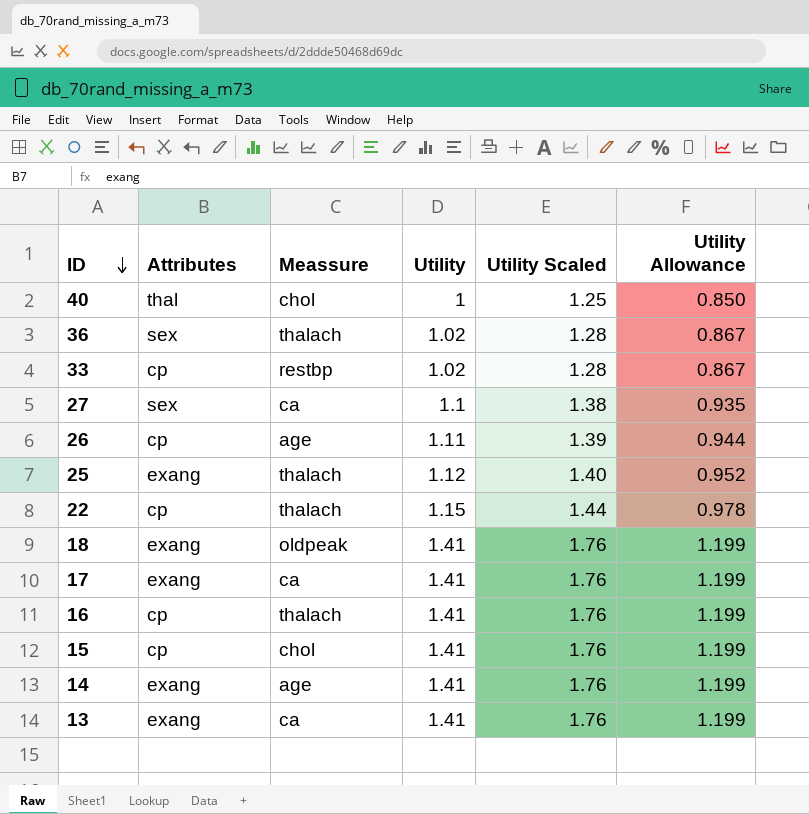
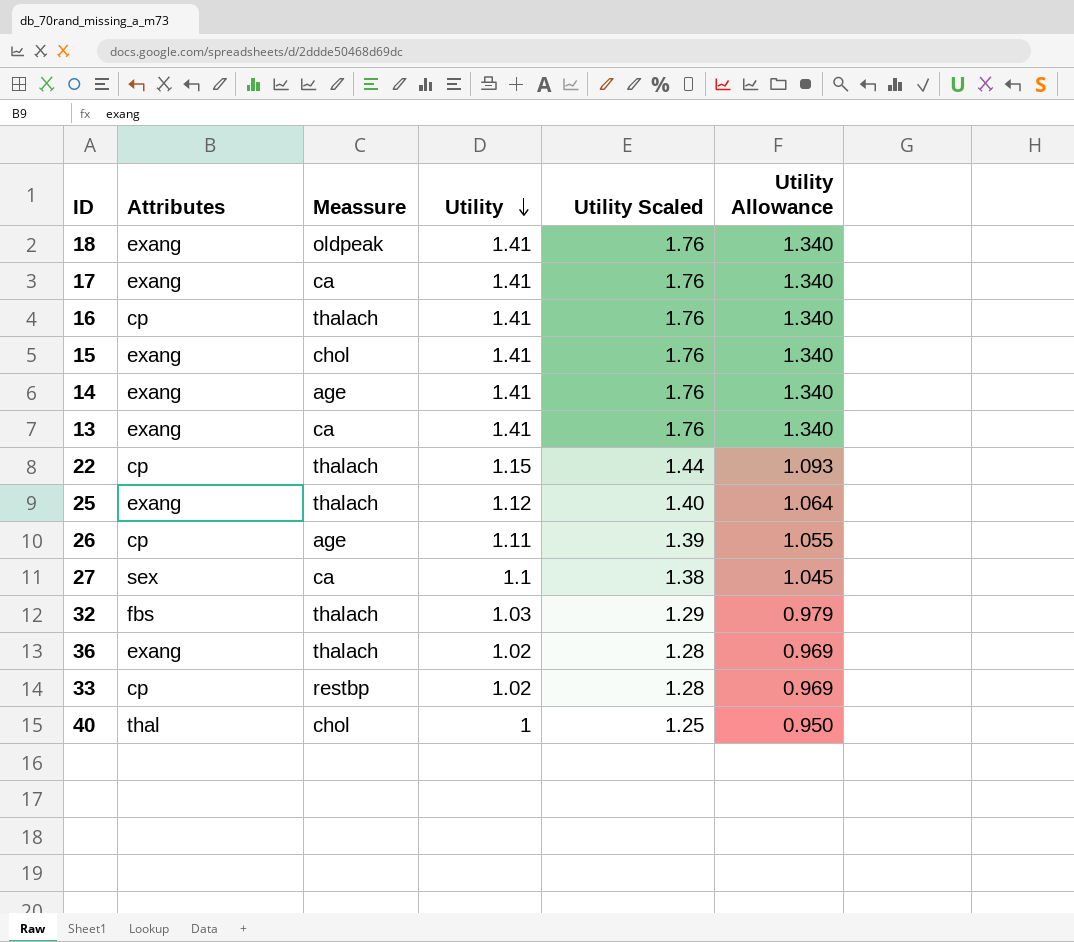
row order: ID descending -> Utility descending
column Utility Allowance | formula: [Utility] * 0.85 -> [Utility] * 0.95
15 | Attributes: cp -> exang
row 32: none -> fbs | thalach | 1.03 | 1.29 | 0.979
36 | Attributes: sex -> exang

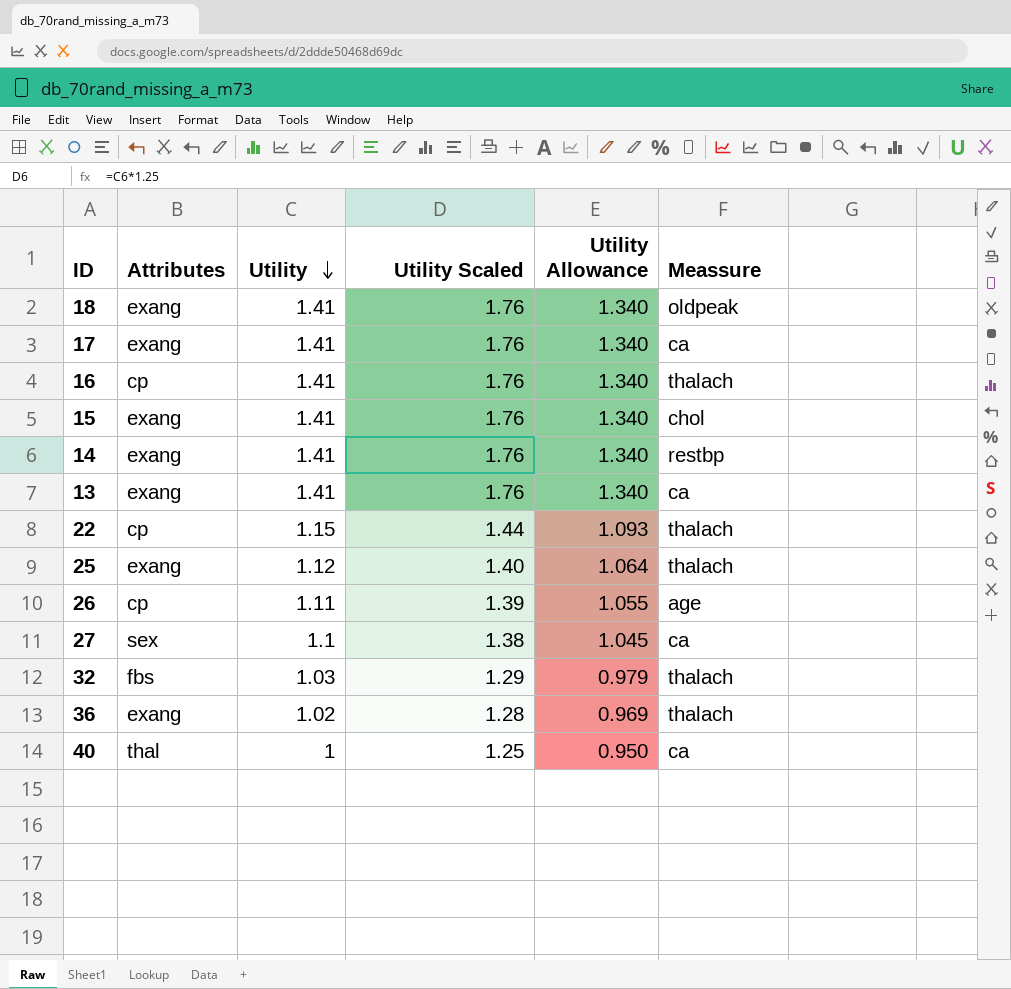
column Meassure | position: 3 -> 6
row 33: cp | restbp | 1.02 | 1.28 | 0.969 -> none
14 | Meassure: age -> restbp
40 | Meassure: chol -> ca

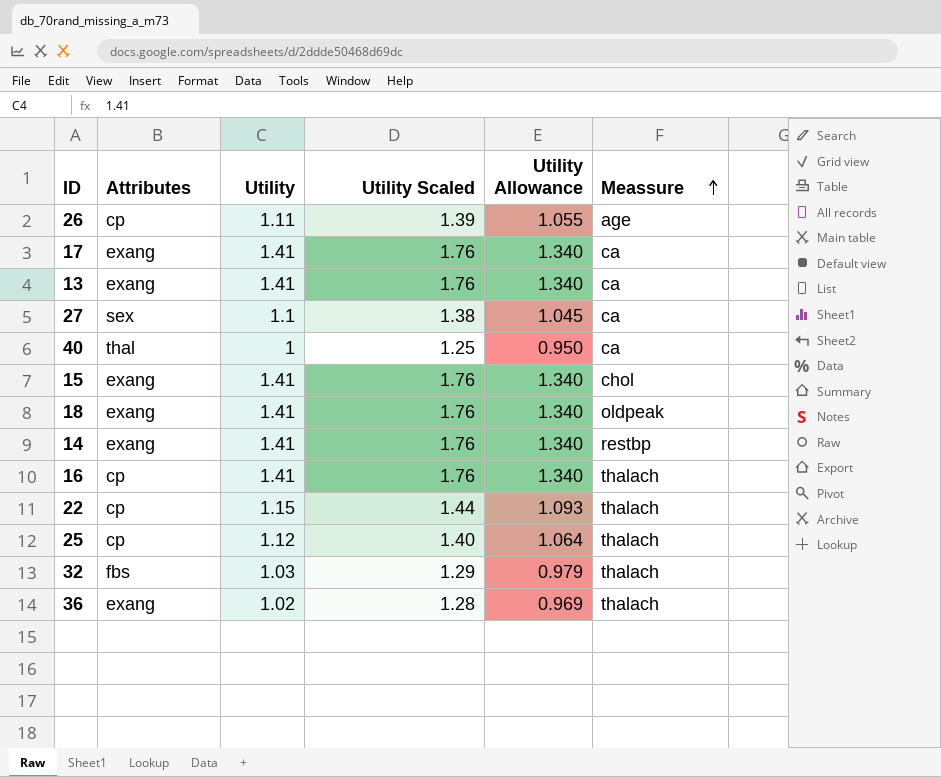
row order: Utility descending -> Meassure ascending
25 | Attributes: exang -> cp

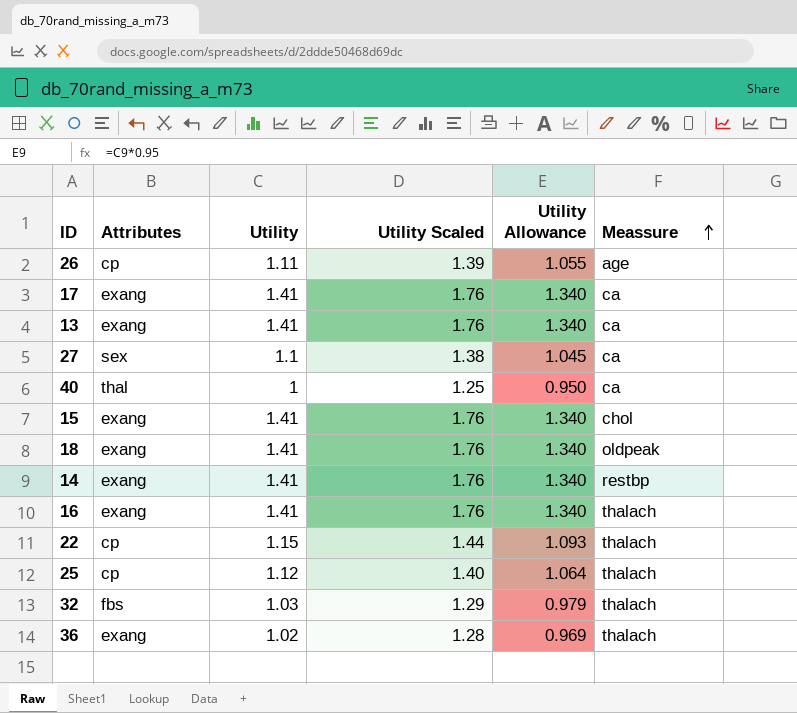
16 | Attributes: cp -> exang

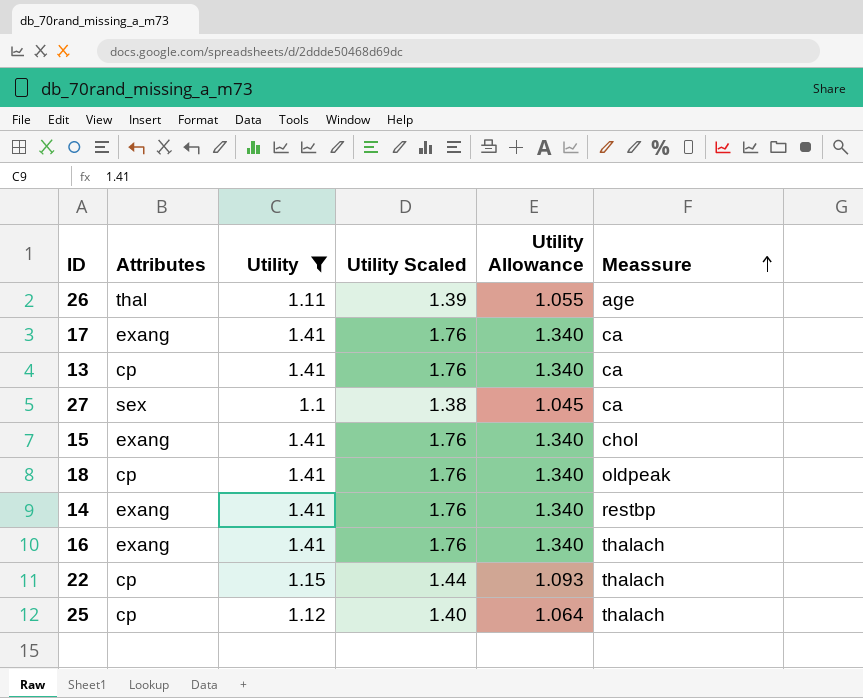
filter: none -> Utility >= 1.1
26 | Attributes: cp -> thal
13 | Attributes: exang -> cp
18 | Attributes: exang -> cp

